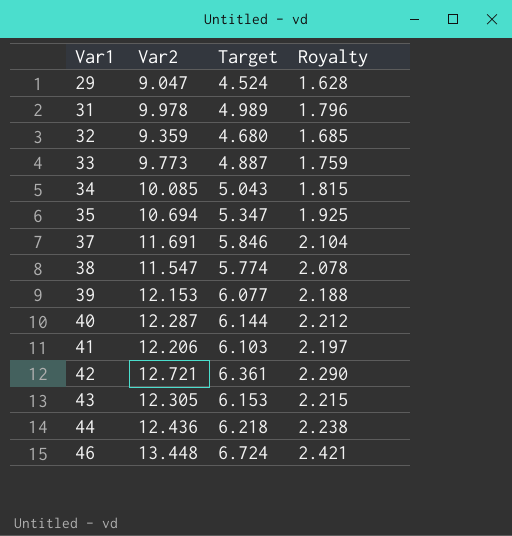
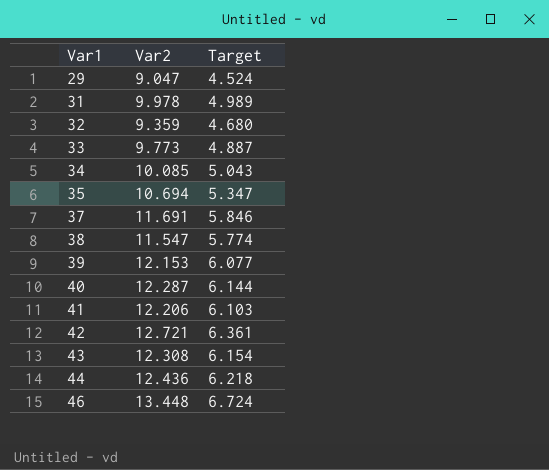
column Royalty | formula: [Var2] * 0.18 -> none
43 | Var2: 12.305 -> 12.308
43 | Target: 6.153 -> 6.154

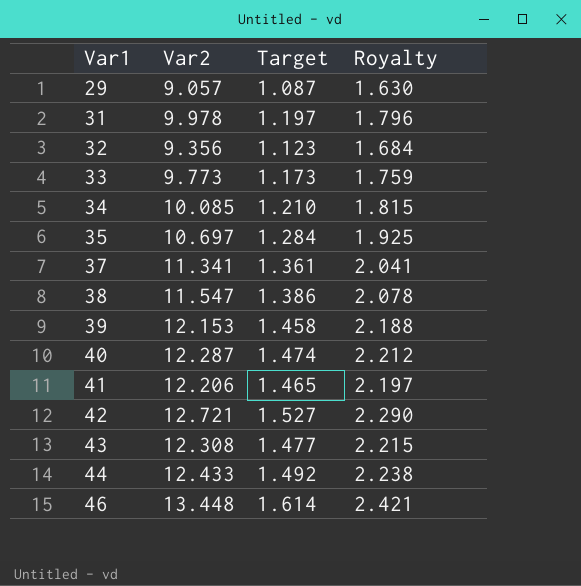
column Target | formula: [Var2] * 0.5 -> [Var2] * 0.12
column Royalty | formula: none -> [Var2] * 0.18
29 | Var2: 9.047 -> 9.057
32 | Var2: 9.359 -> 9.356
35 | Var2: 10.694 -> 10.697
37 | Var2: 11.691 -> 11.341
44 | Var2: 12.436 -> 12.433

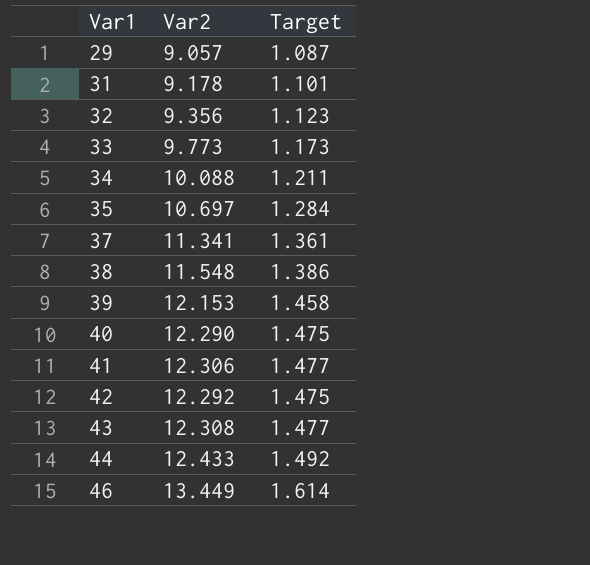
column Royalty | formula: [Var2] * 0.18 -> none
31 | Var2: 9.978 -> 9.178
31 | Target: 1.197 -> 1.101
34 | Var2: 10.085 -> 10.088
34 | Target: 1.210 -> 1.211
38 | Var2: 11.547 -> 11.548
40 | Var2: 12.287 -> 12.290
40 | Target: 1.474 -> 1.475
41 | Var2: 12.206 -> 12.306
41 | Target: 1.465 -> 1.477
42 | Var2: 12.721 -> 12.292
42 | Target: 1.527 -> 1.475
46 | Var2: 13.448 -> 13.449

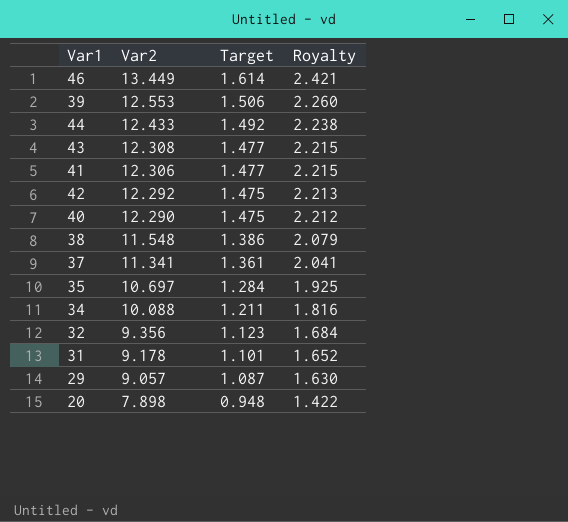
row order: Var1 ascending -> Var2 descending
column Royalty | formula: none -> [Var2] * 0.18
row 33: 9.773 | 1.173 -> none
39 | Var2: 12.153 -> 12.553
39 | Target: 1.458 -> 1.506
row 20: none -> 7.898 | 0.948 | 1.422

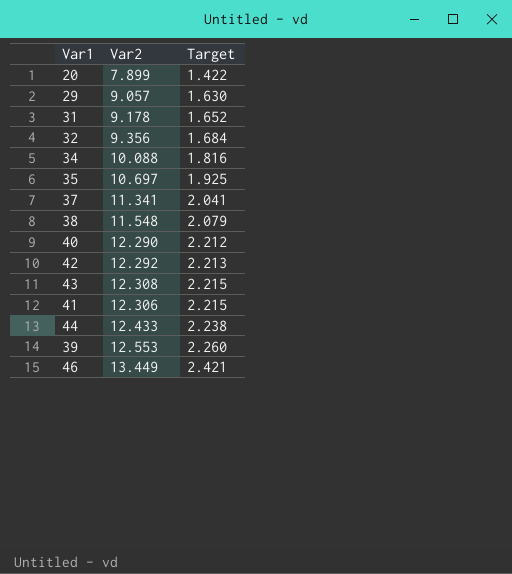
row order: Var2 descending -> Target ascending
column Royalty | formula: [Var2] * 0.18 -> none
column Target | formula: [Var2] * 0.12 -> [Var2] * 0.18
20 | Var2: 7.898 -> 7.899

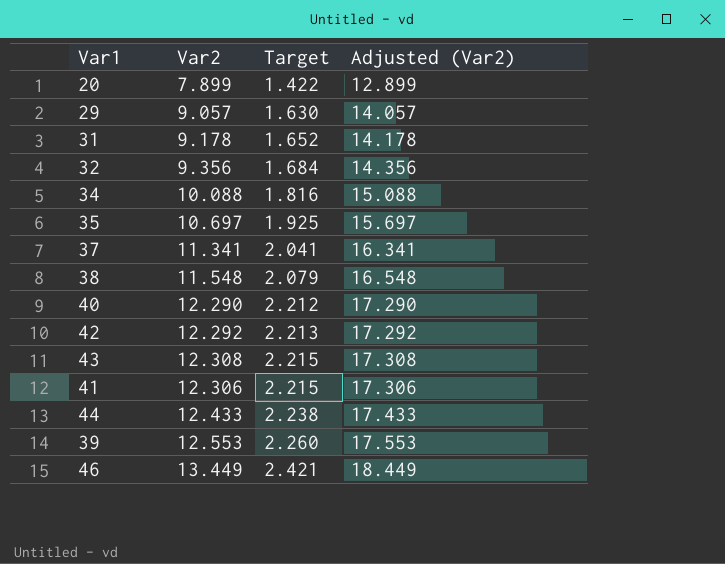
column Adjusted (Var2) | formula: none -> [Var2] + 5

